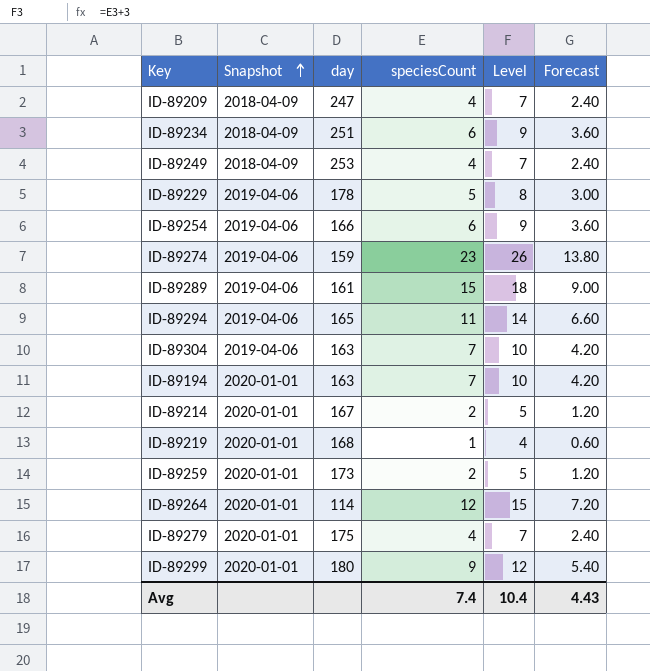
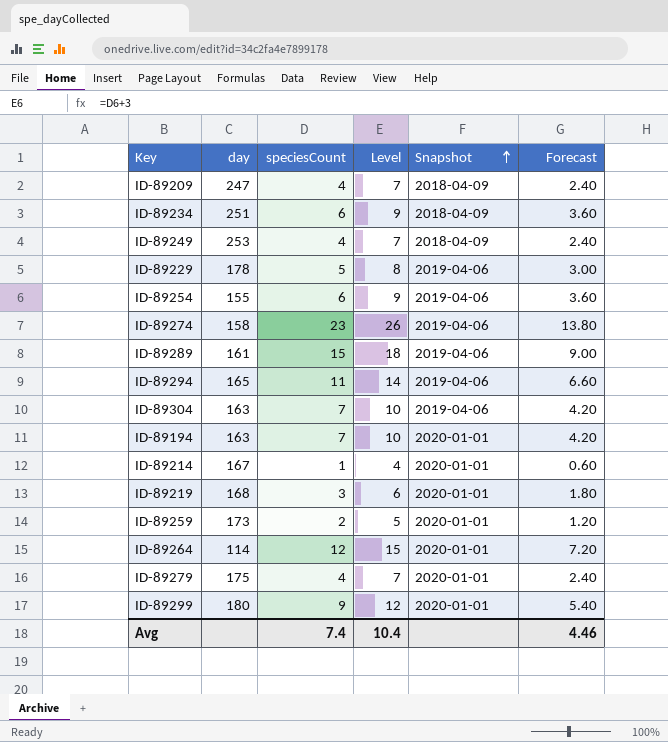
column Snapshot | position: 2 -> 5
ID-89254 | day: 166 -> 155
ID-89274 | day: 159 -> 158
ID-89214 | speciesCount: 2 -> 1
ID-89214 | Level: 5 -> 4
ID-89214 | Forecast: 1.20 -> 0.60
ID-89219 | speciesCount: 1 -> 3
ID-89219 | Level: 4 -> 6
ID-89219 | Forecast: 0.60 -> 1.80
Avg | Forecast: 4.43 -> 4.46

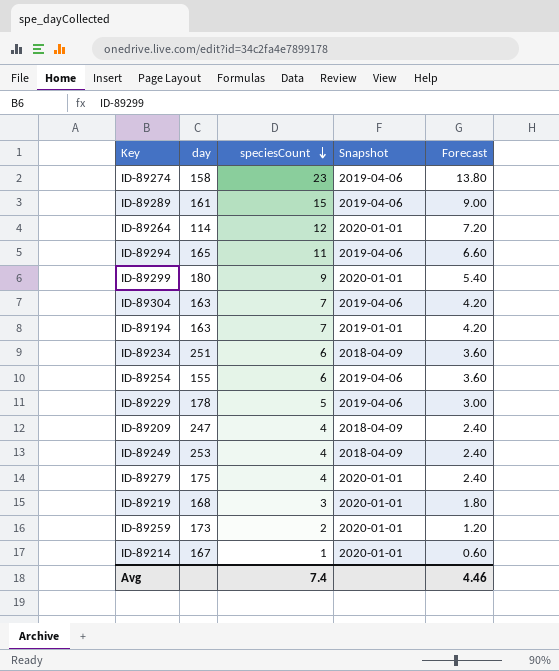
row order: Snapshot ascending -> speciesCount descending
column Level | formula: [speciesCount] + 3 -> none
ID-89194 | Snapshot: 2020-01-01 -> 2019-01-01

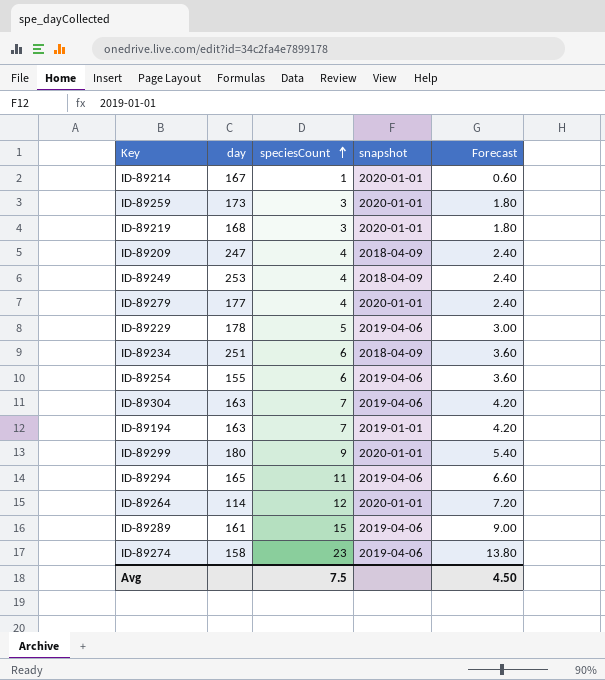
row order: speciesCount descending -> speciesCount ascending
column name: Snapshot -> snapshot
ID-89259 | speciesCount: 2 -> 3
ID-89259 | Forecast: 1.20 -> 1.80
ID-89279 | day: 175 -> 177
Avg | speciesCount: 7.4 -> 7.5
Avg | Forecast: 4.46 -> 4.50

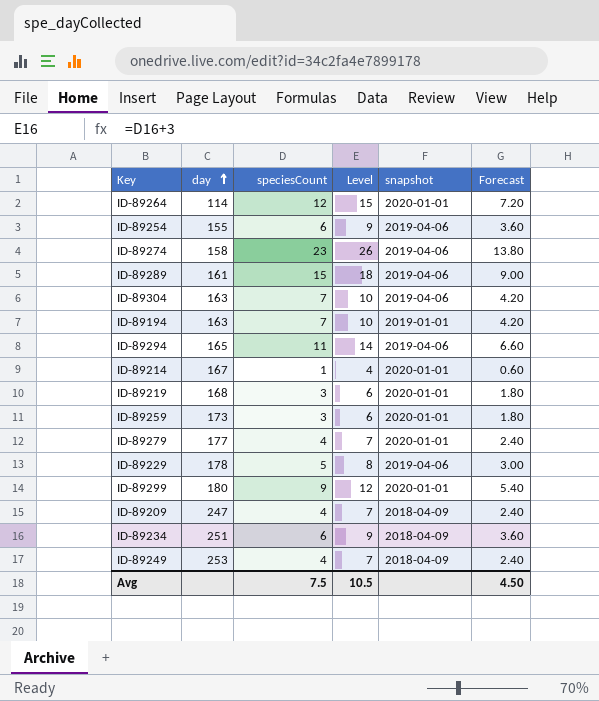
row order: speciesCount ascending -> day ascending
column Level | formula: none -> [speciesCount] + 3

